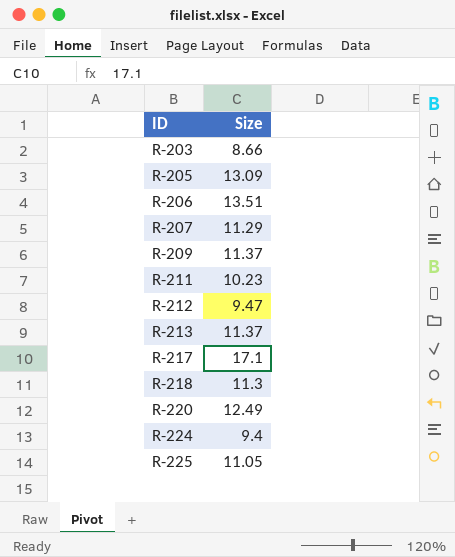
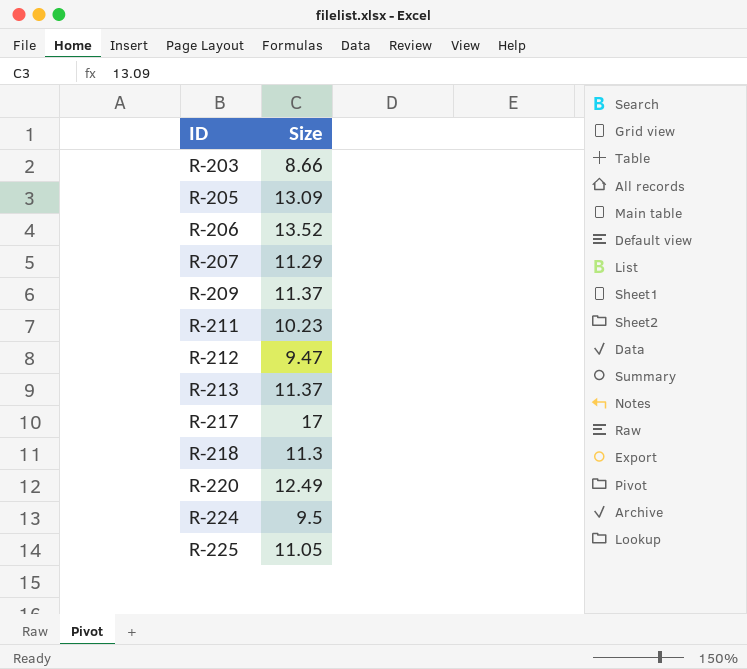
R-206 | Size: 13.51 -> 13.52
R-217 | Size: 17.1 -> 17
R-224 | Size: 9.4 -> 9.5

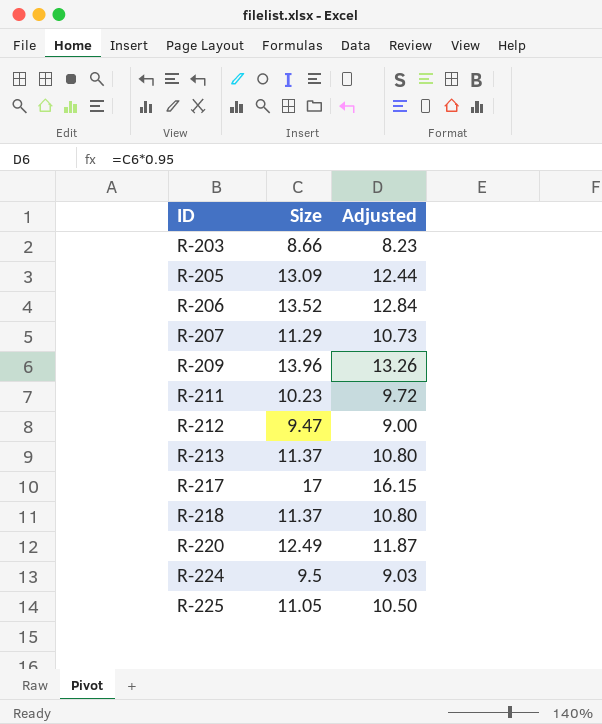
column Adjusted | formula: none -> [Size] * 0.95
R-209 | Size: 11.37 -> 13.96
R-218 | Size: 11.3 -> 11.37

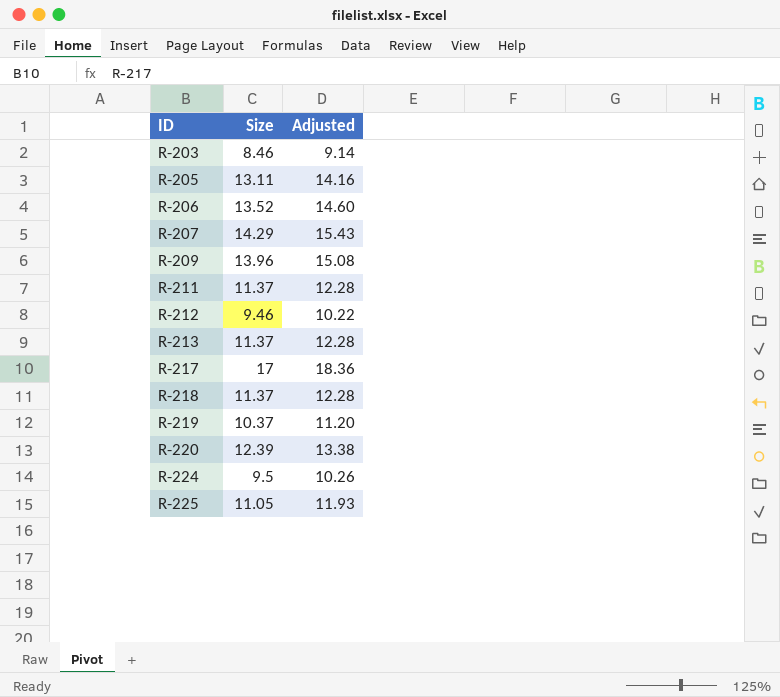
column Adjusted | formula: [Size] * 0.95 -> [Size] * 1.08
R-203 | Size: 8.66 -> 8.46
R-205 | Size: 13.09 -> 13.11
R-207 | Size: 11.29 -> 14.29
R-211 | Size: 10.23 -> 11.37
R-212 | Size: 9.47 -> 9.46
row R-219: none -> 10.37 | 11.20
R-220 | Size: 12.49 -> 12.39

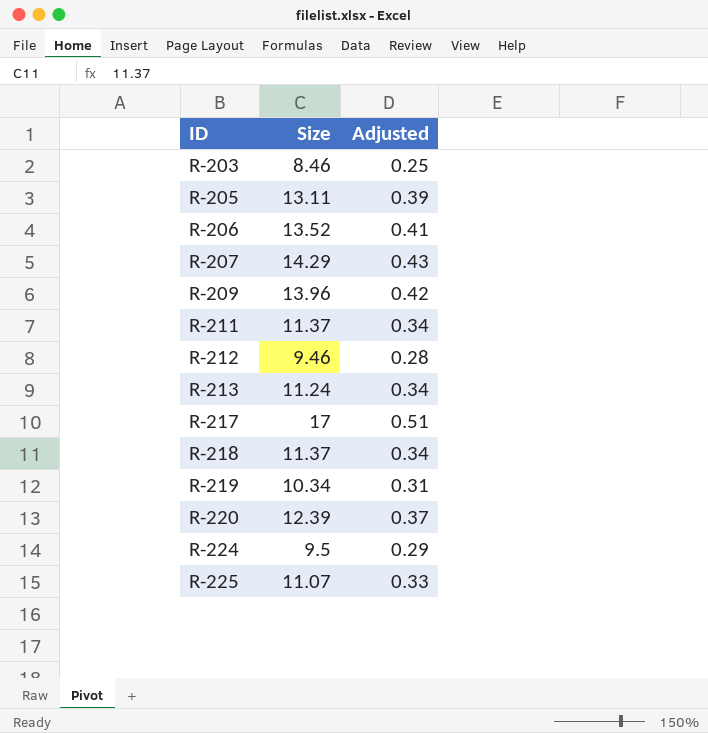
column Adjusted | formula: [Size] * 1.08 -> [Size] * 0.03
R-213 | Size: 11.37 -> 11.24
R-219 | Size: 10.37 -> 10.34
R-225 | Size: 11.05 -> 11.07

